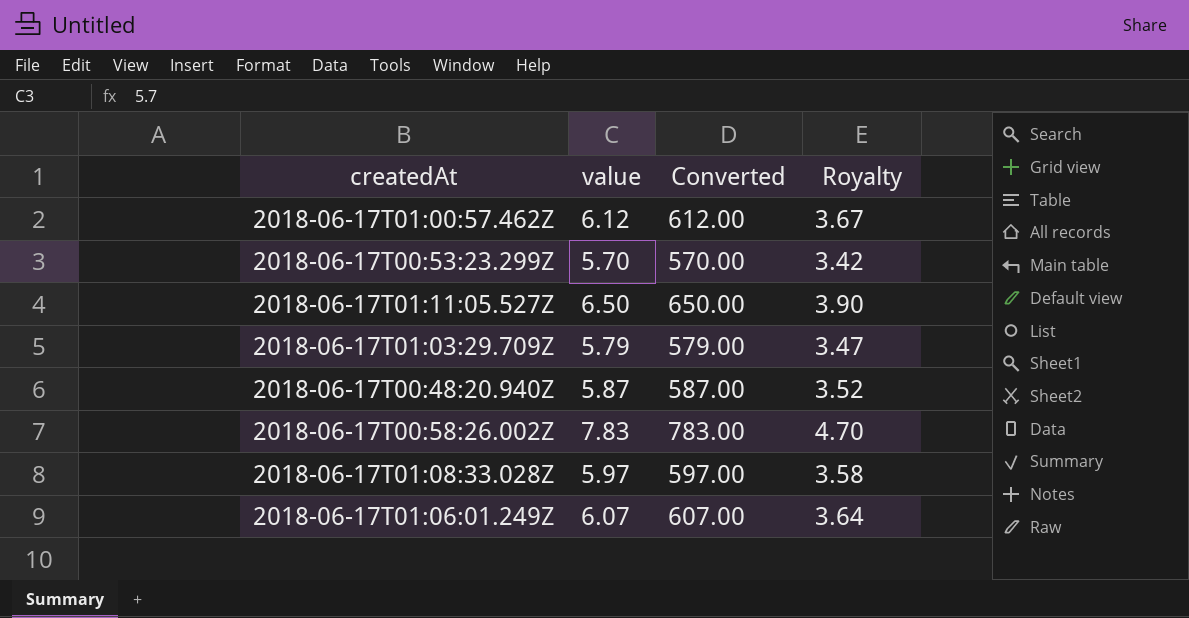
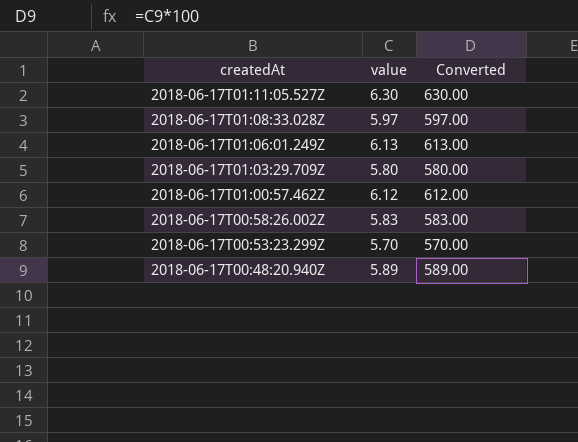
row order: none -> createdAt descending
column Royalty | formula: [value] * 0.6 -> none
2018-06-17T01:11:05.527Z | value: 6.50 -> 6.30
2018-06-17T01:11:05.527Z | Converted: 650.00 -> 630.00
2018-06-17T01:06:01.249Z | value: 6.07 -> 6.13
2018-06-17T01:06:01.249Z | Converted: 607.00 -> 613.00
2018-06-17T01:03:29.709Z | value: 5.79 -> 5.80
2018-06-17T01:03:29.709Z | Converted: 579.00 -> 580.00
2018-06-17T00:58:26.002Z | value: 7.83 -> 5.83
2018-06-17T00:58:26.002Z | Converted: 783.00 -> 583.00
2018-06-17T00:48:20.940Z | value: 5.87 -> 5.89
2018-06-17T00:48:20.940Z | Converted: 587.00 -> 589.00

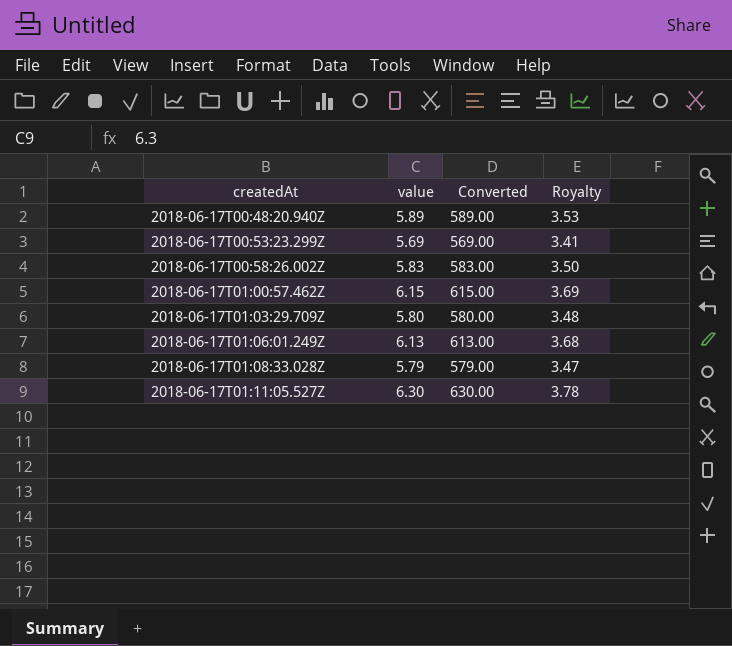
row order: createdAt descending -> createdAt ascending
column Royalty | formula: none -> [value] * 0.6
2018-06-17T00:53:23.299Z | value: 5.70 -> 5.69
2018-06-17T00:53:23.299Z | Converted: 570.00 -> 569.00
2018-06-17T01:00:57.462Z | value: 6.12 -> 6.15
2018-06-17T01:00:57.462Z | Converted: 612.00 -> 615.00
2018-06-17T01:08:33.028Z | value: 5.97 -> 5.79
2018-06-17T01:08:33.028Z | Converted: 597.00 -> 579.00

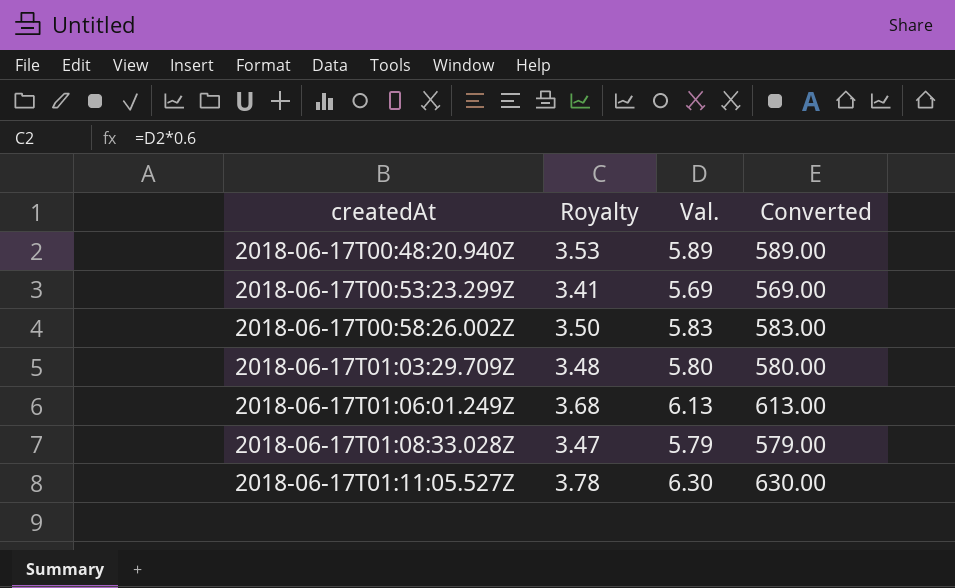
column Royalty | position: 4 -> 2
column name: value -> Val.
row 2018-06-17T01:00:57.462Z: 6.15 | 615.00 | 3.69 -> none

